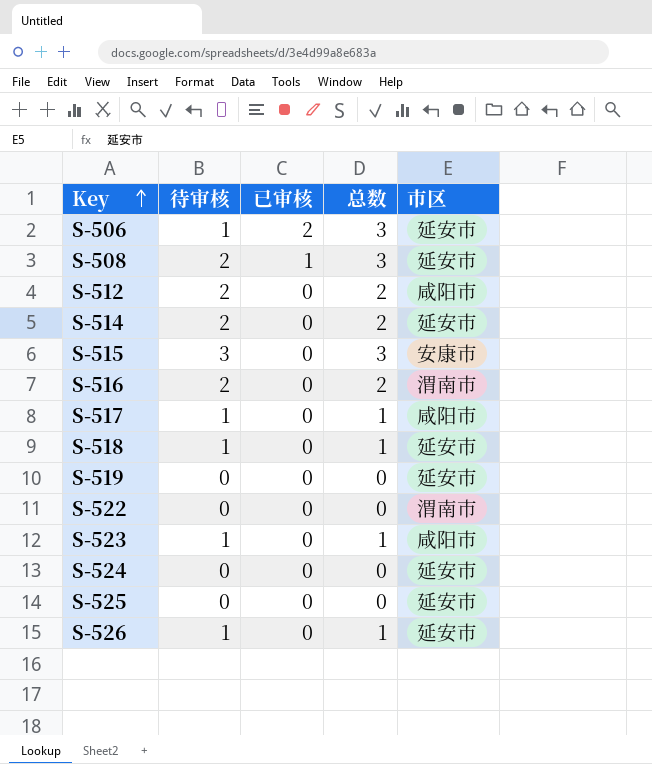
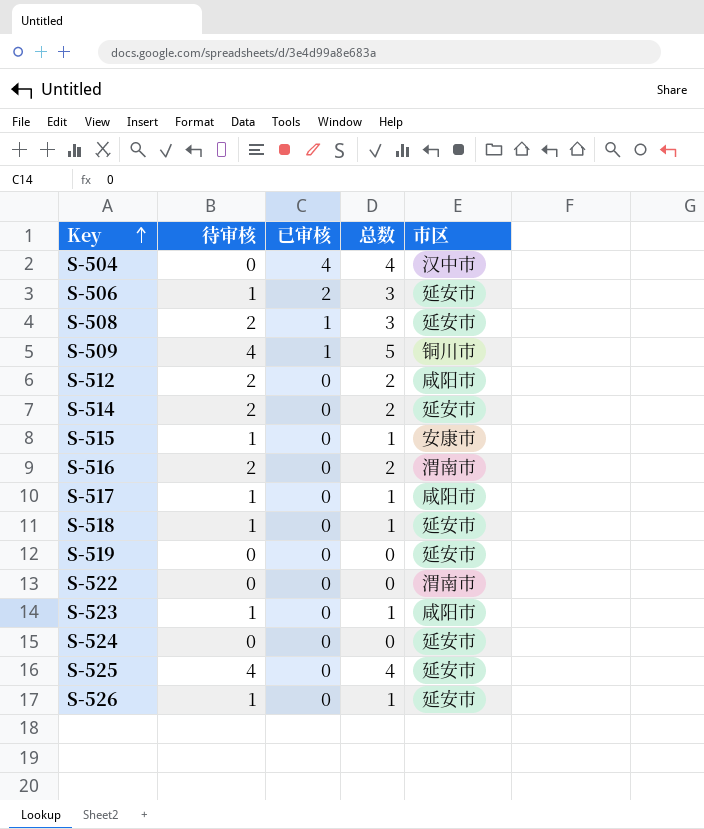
row S-504: none -> 0 | 4 | 4 | 汉中市
row S-509: none -> 4 | 1 | 5 | 铜川市
S-515 | 待审核: 3 -> 1
S-515 | 总数: 3 -> 1
S-525 | 待审核: 0 -> 4
S-525 | 总数: 0 -> 4

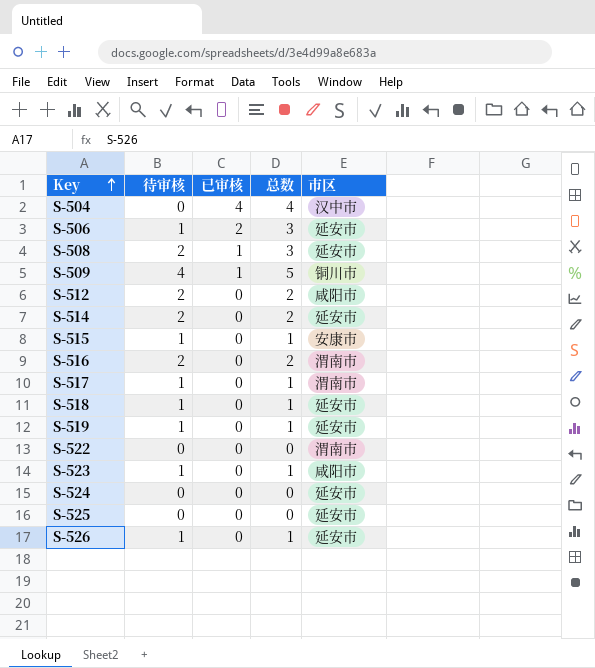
S-517 | 市区: 咸阳市 -> 渭南市
S-519 | 待审核: 0 -> 1
S-519 | 总数: 0 -> 1
S-525 | 待审核: 4 -> 0
S-525 | 总数: 4 -> 0

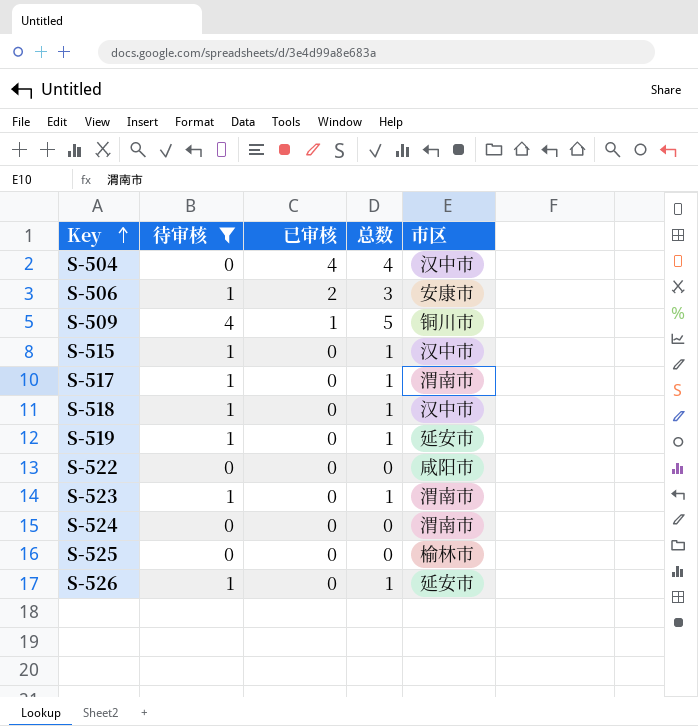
filter: none -> 待审核 != 2
S-506 | 市区: 延安市 -> 安康市
S-515 | 市区: 安康市 -> 汉中市
S-518 | 市区: 延安市 -> 汉中市
S-522 | 市区: 渭南市 -> 咸阳市
S-523 | 市区: 咸阳市 -> 渭南市
S-524 | 市区: 延安市 -> 渭南市
S-525 | 市区: 延安市 -> 榆林市

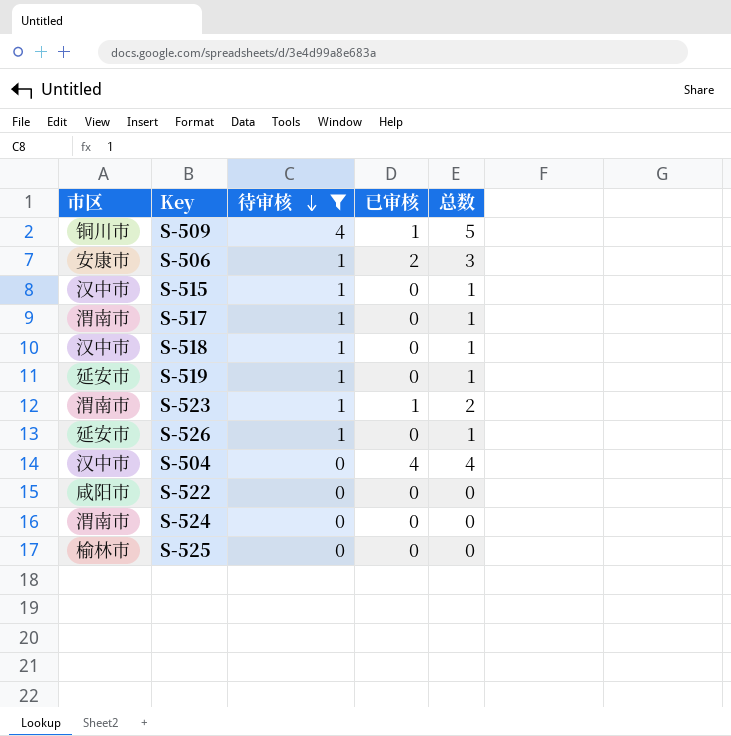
row order: Key ascending -> 待审核 descending
column 市区 | position: 5 -> 1
S-523 | 已审核: 0 -> 1
S-523 | 总数: 1 -> 2

